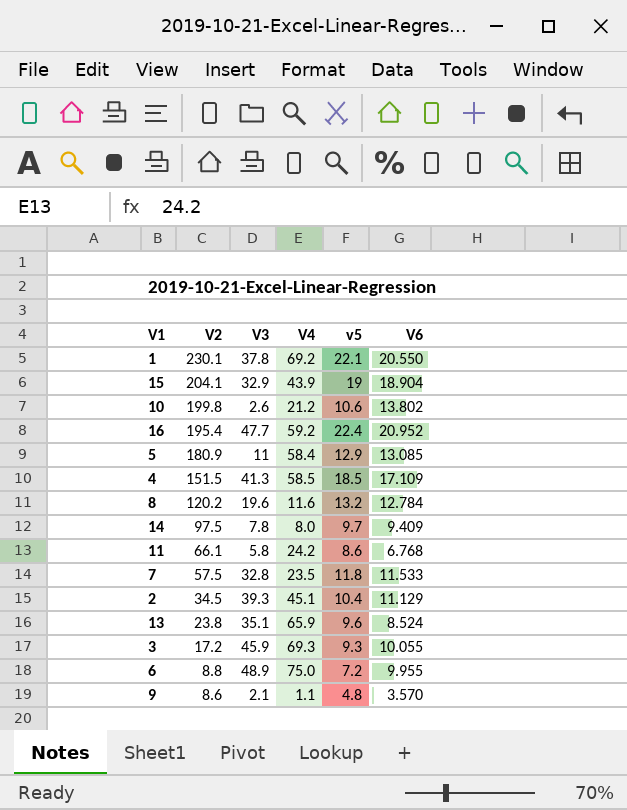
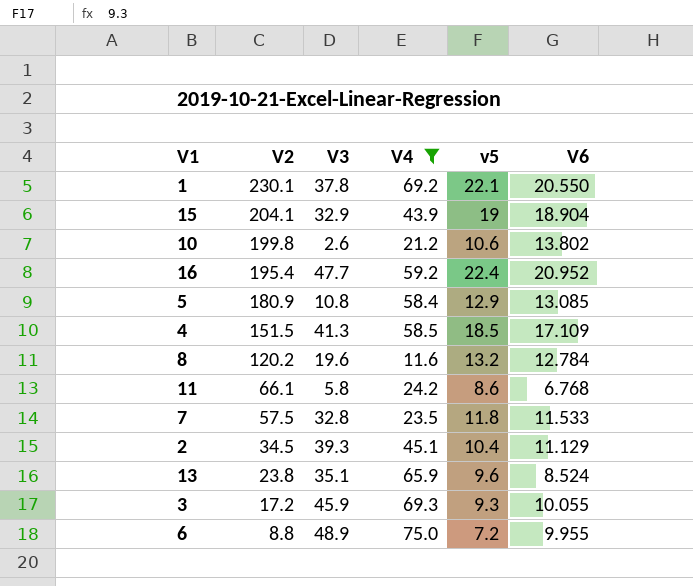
filter: none -> V4 >= 11.6
5 | V3: 11 -> 10.8

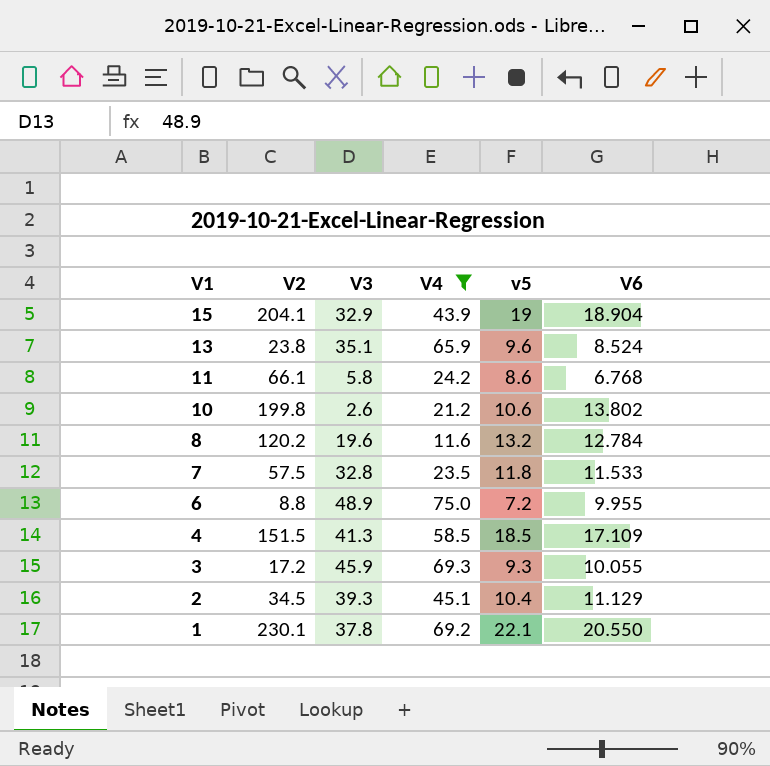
row order: V2 descending -> V1 descending
row 16: 195.4 | 47.7 | 59.2 | 22.4 | 20.952 -> none
row 5: 180.9 | 10.8 | 58.4 | 12.9 | 13.085 -> none

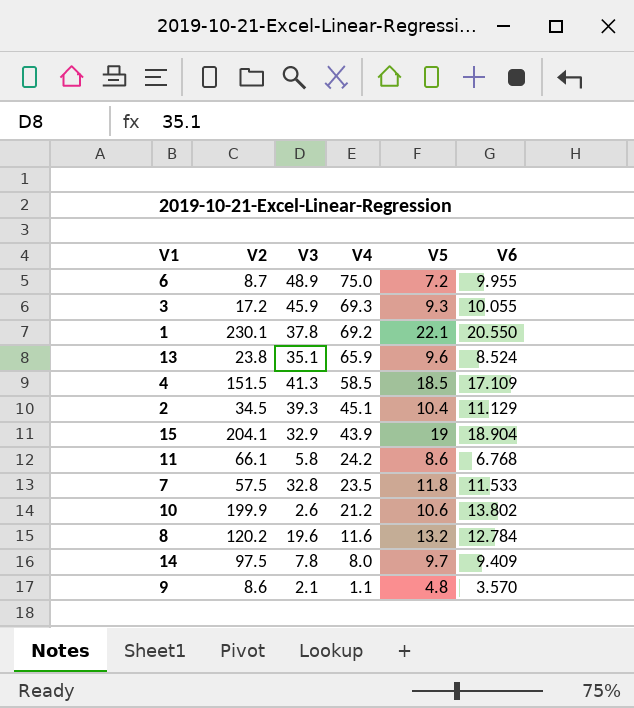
filter: V4 >= 11.6 -> none
row order: V1 descending -> V4 descending
column name: v5 -> V5
6 | V2: 8.8 -> 8.7
10 | V2: 199.8 -> 199.9

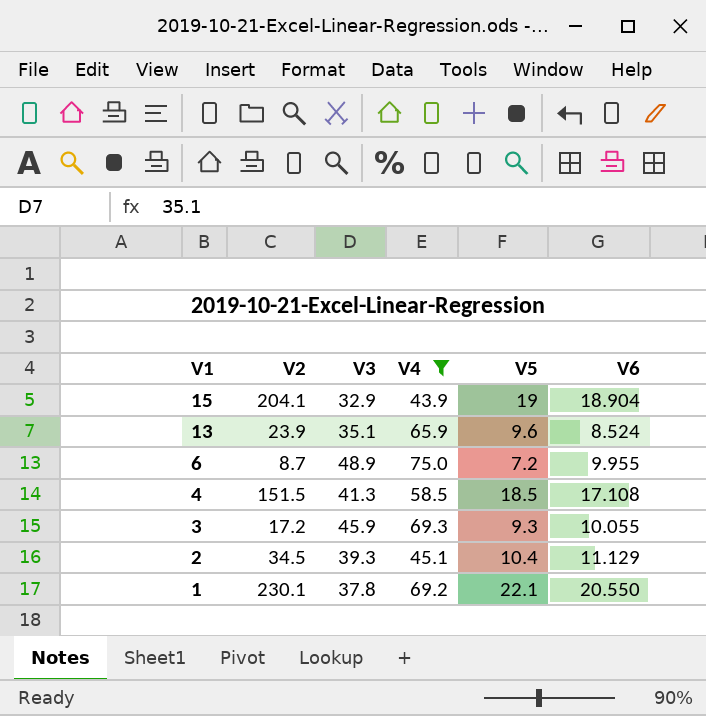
filter: none -> V4 >= 43.9
row order: V4 descending -> V1 descending
13 | V2: 23.8 -> 23.9
4 | V6: 17.109 -> 17.108

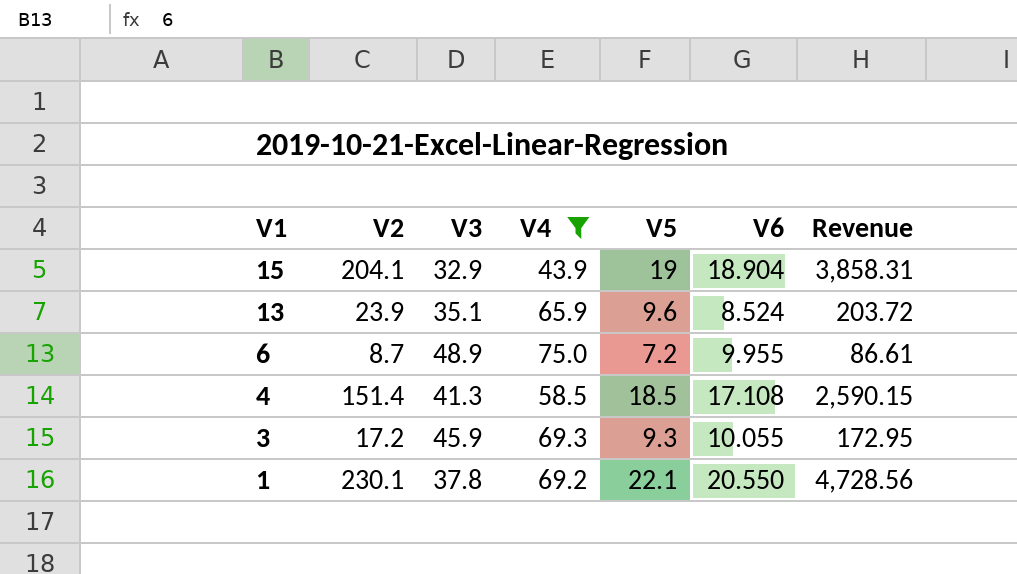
column Revenue | formula: none -> [V2] * [V6]
row 2: 34.5 | 39.3 | 45.1 | 10.4 | 11.129 -> none
4 | V2: 151.5 -> 151.4

